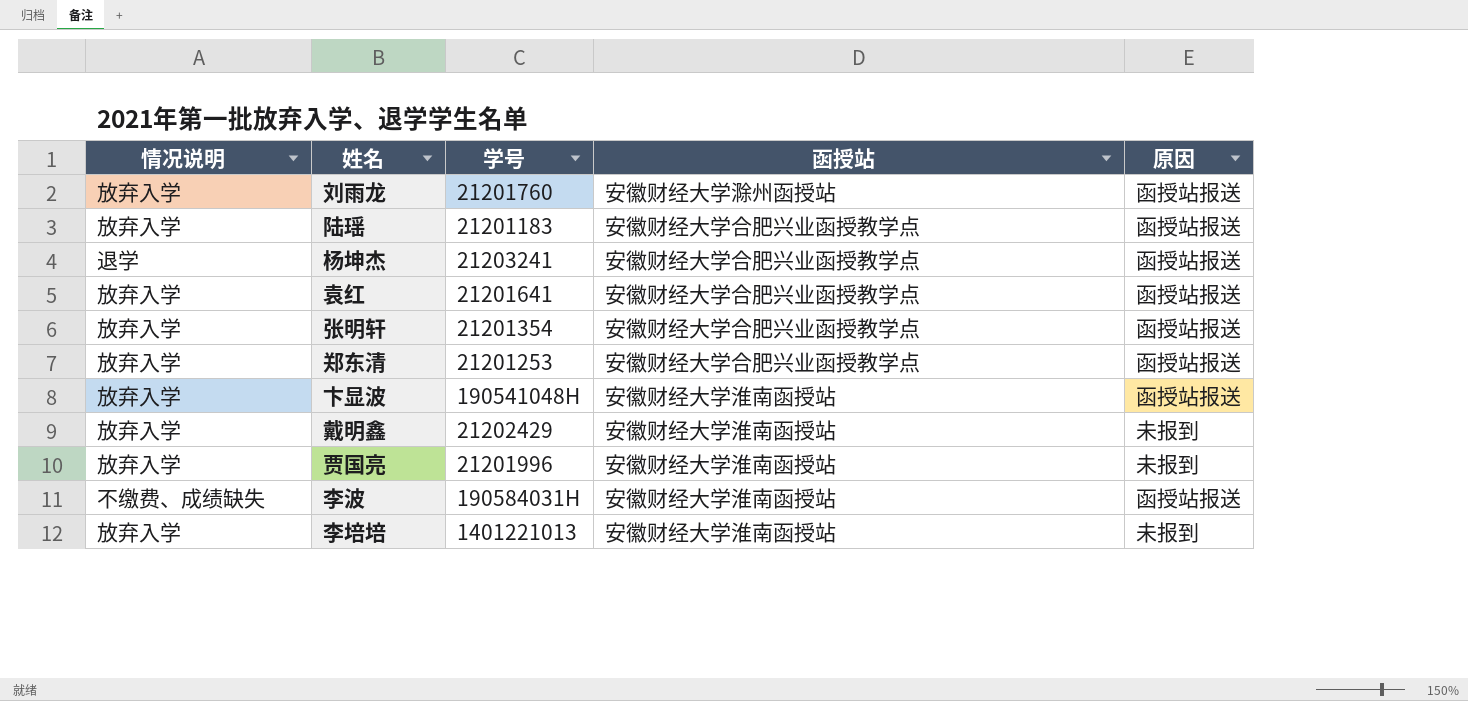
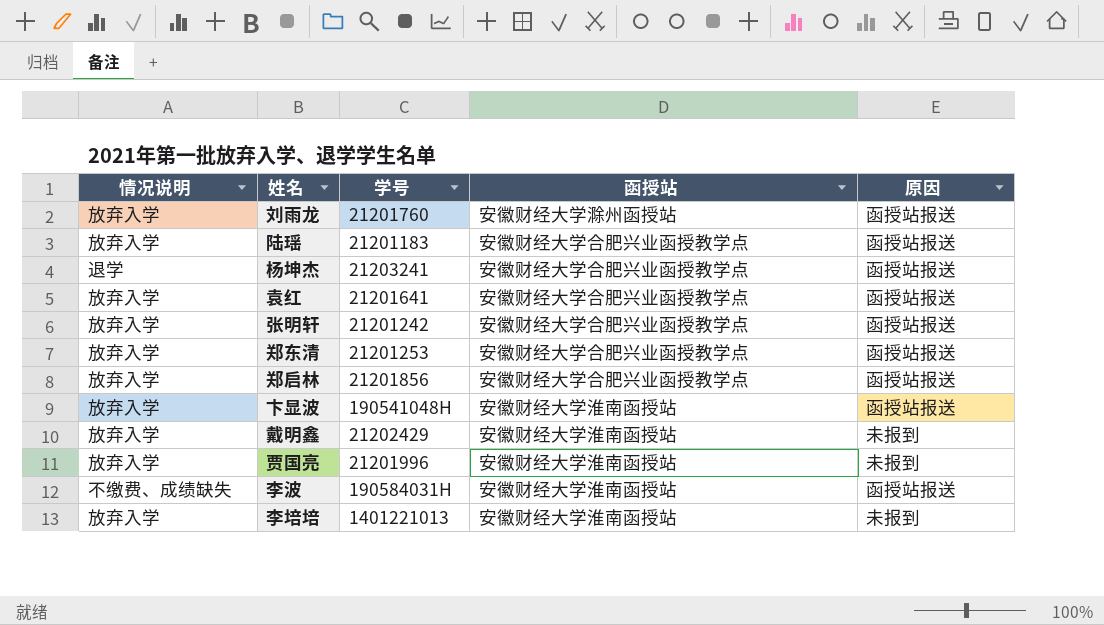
张明轩 | 学号: 21201354 -> 21201242
row 郑启林: none -> 放弃入学 | 21201856 | 安徽财经大学合肥兴业函授教学点 | 函授站报送

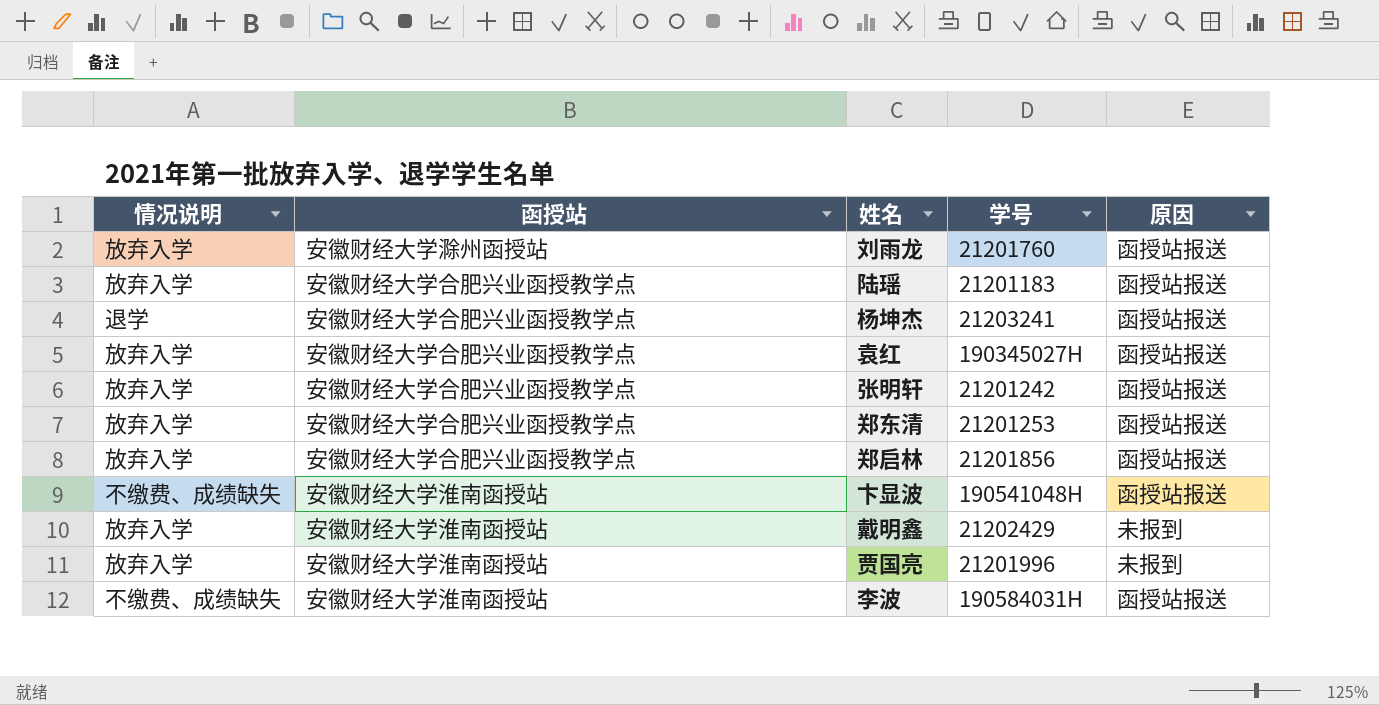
column 函授站 | position: 4 -> 2
row 李培培: 放弃入学 | 1401221013 | 安徽财经大学淮南函授站 | 未报到 -> none
袁红 | 学号: 21201641 -> 190345027H
卞显波 | 情况说明: 放弃入学 -> 不缴费、成绩缺失

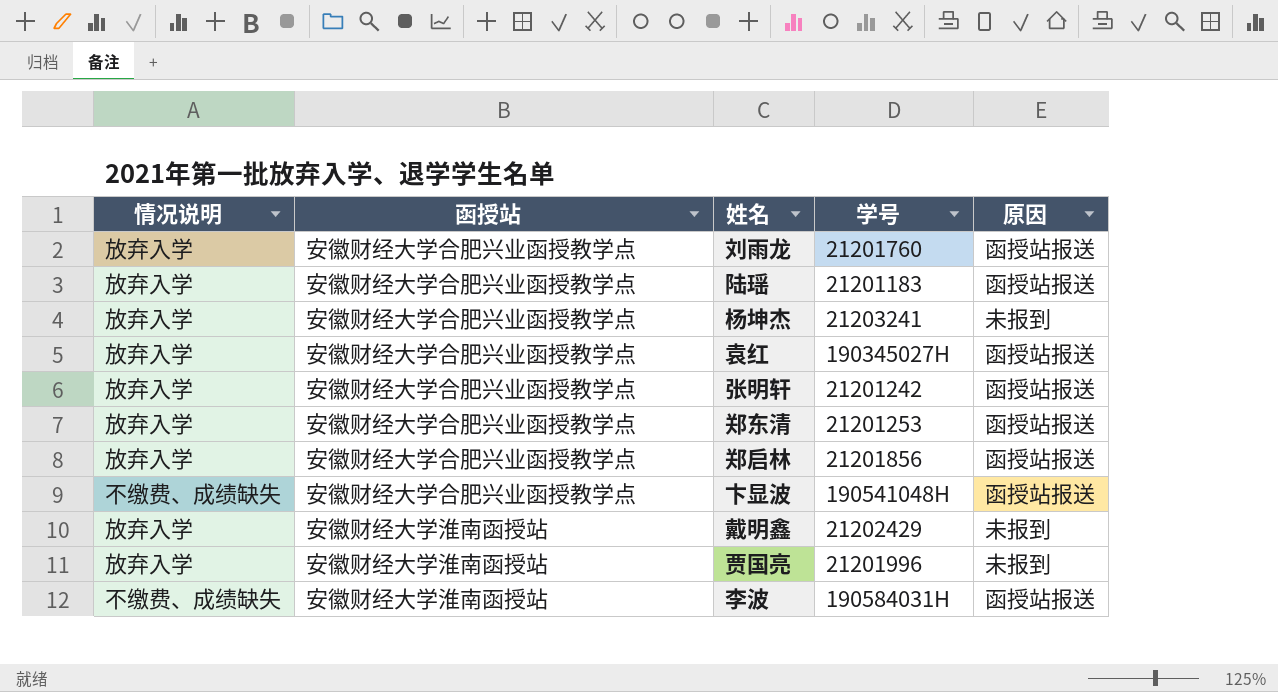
刘雨龙 | 函授站: 安徽财经大学滁州函授站 -> 安徽财经大学合肥兴业函授教学点
杨坤杰 | 情况说明: 退学 -> 放弃入学
杨坤杰 | 原因: 函授站报送 -> 未报到
卞显波 | 函授站: 安徽财经大学淮南函授站 -> 安徽财经大学合肥兴业函授教学点

